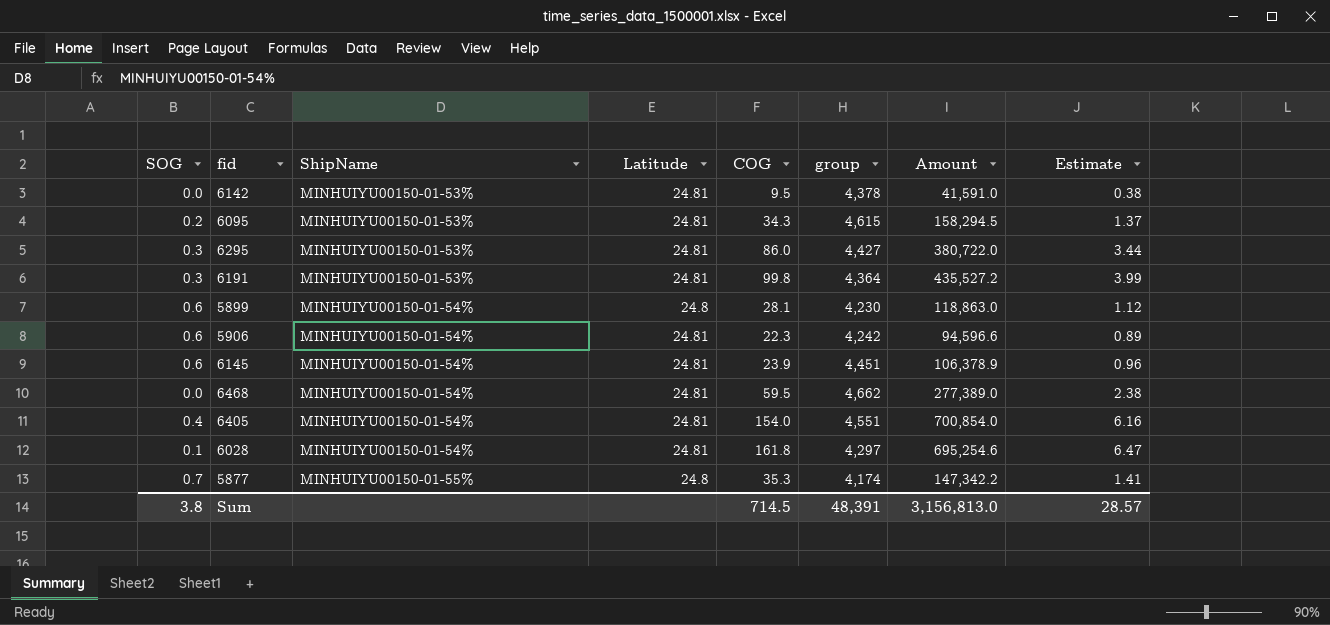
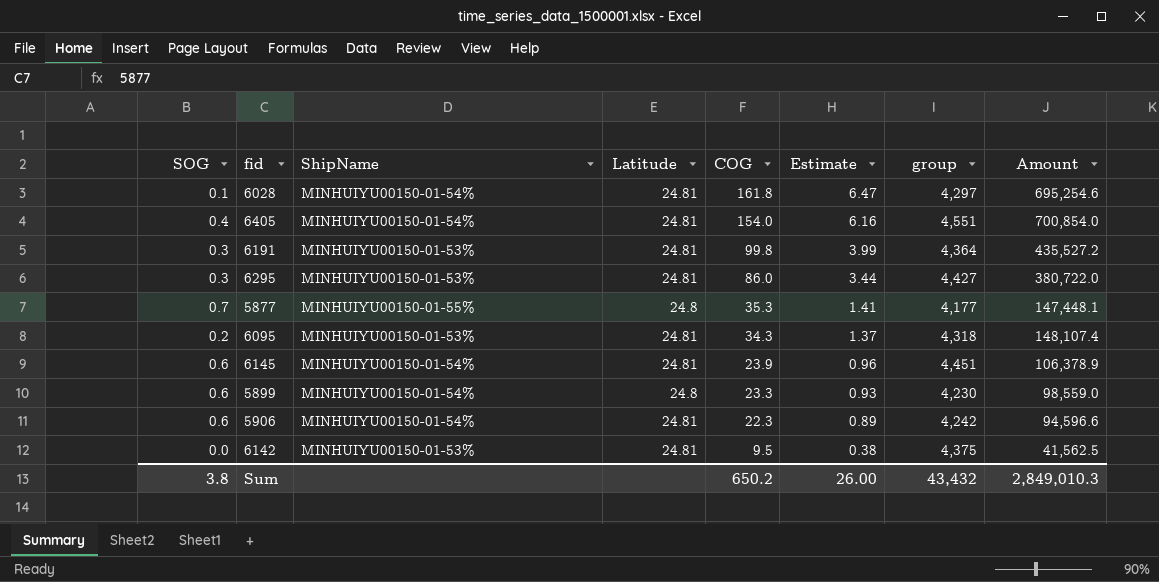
row order: ShipName ascending -> COG descending
column Estimate | position: 8 -> 6
row 6468: 0.0 | MINHUIYU00150-01-54% | 24.81 | 59.5 | 4,662 | 277,389.0 | 2.38 -> none
5877 | group: 4,174 -> 4,177
5877 | Amount: 147,342.2 -> 147,448.1
6095 | group: 4,615 -> 4,318
6095 | Amount: 158,294.5 -> 148,107.4
5899 | COG: 28.1 -> 23.3
5899 | Estimate: 1.12 -> 0.93
5899 | Amount: 118,863.0 -> 98,559.0
6142 | group: 4,378 -> 4,375
6142 | Amount: 41,591.0 -> 41,562.5
Sum | COG: 714.5 -> 650.2
Sum | Estimate: 28.57 -> 26.00
Sum | group: 48,391 -> 43,432
Sum | Amount: 3,156,813.0 -> 2,849,010.3

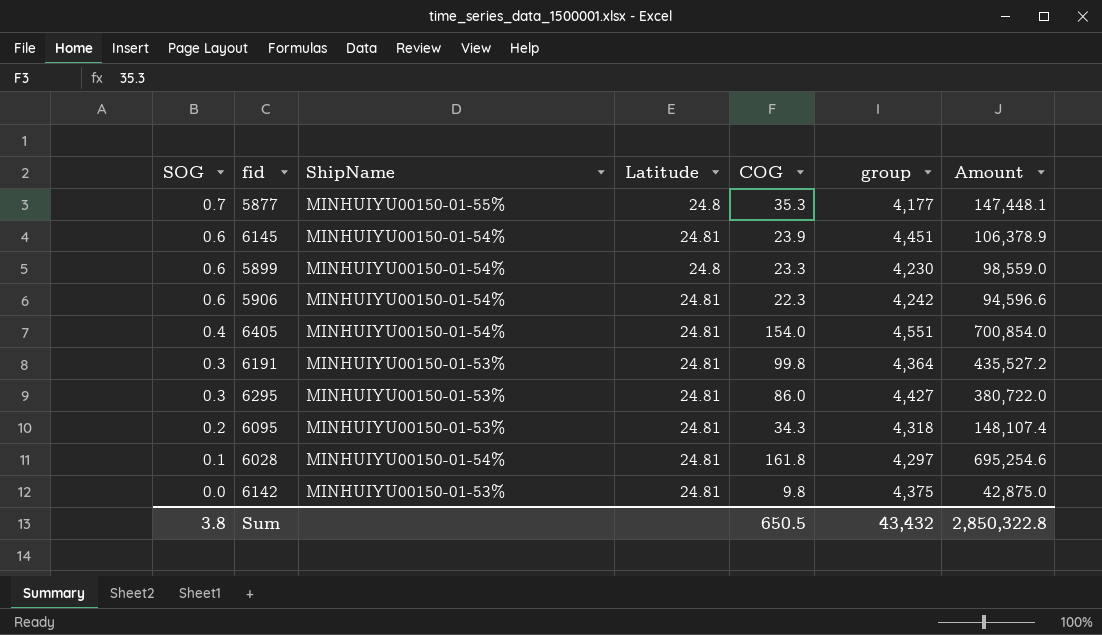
row order: COG descending -> SOG descending
column Estimate | formula: [COG] * 0.04 -> none
6142 | COG: 9.5 -> 9.8
6142 | Amount: 41,562.5 -> 42,875.0
Sum | COG: 650.2 -> 650.5
Sum | Amount: 2,849,010.3 -> 2,850,322.8

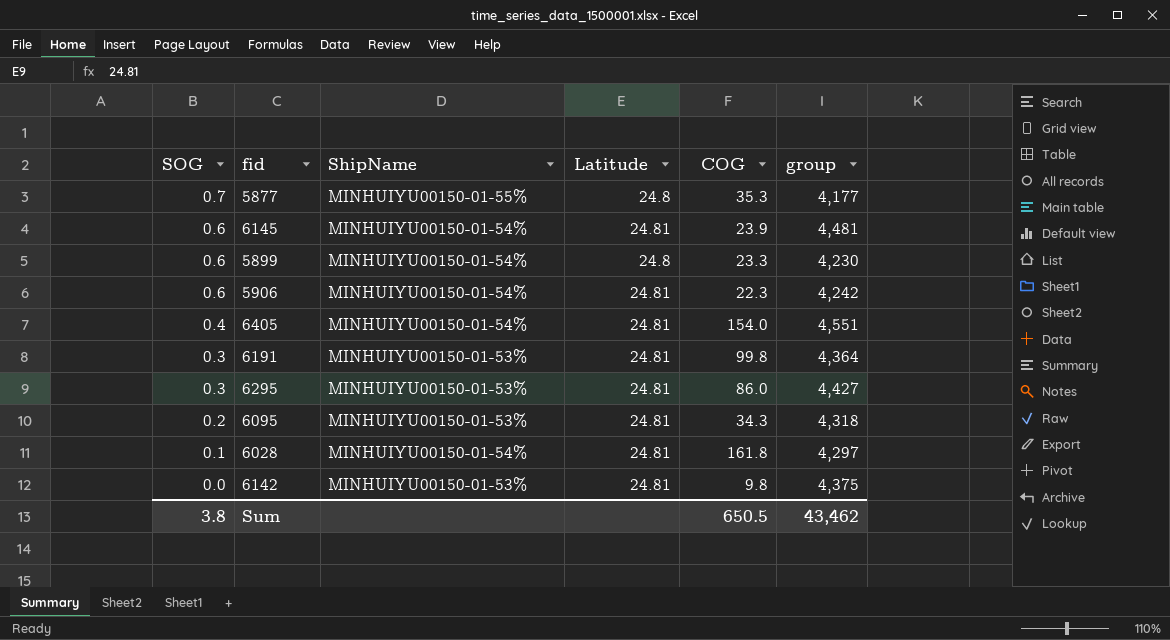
column Amount | formula: [COG] * [group] -> none
6145 | group: 4,451 -> 4,481
Sum | group: 43,432 -> 43,462

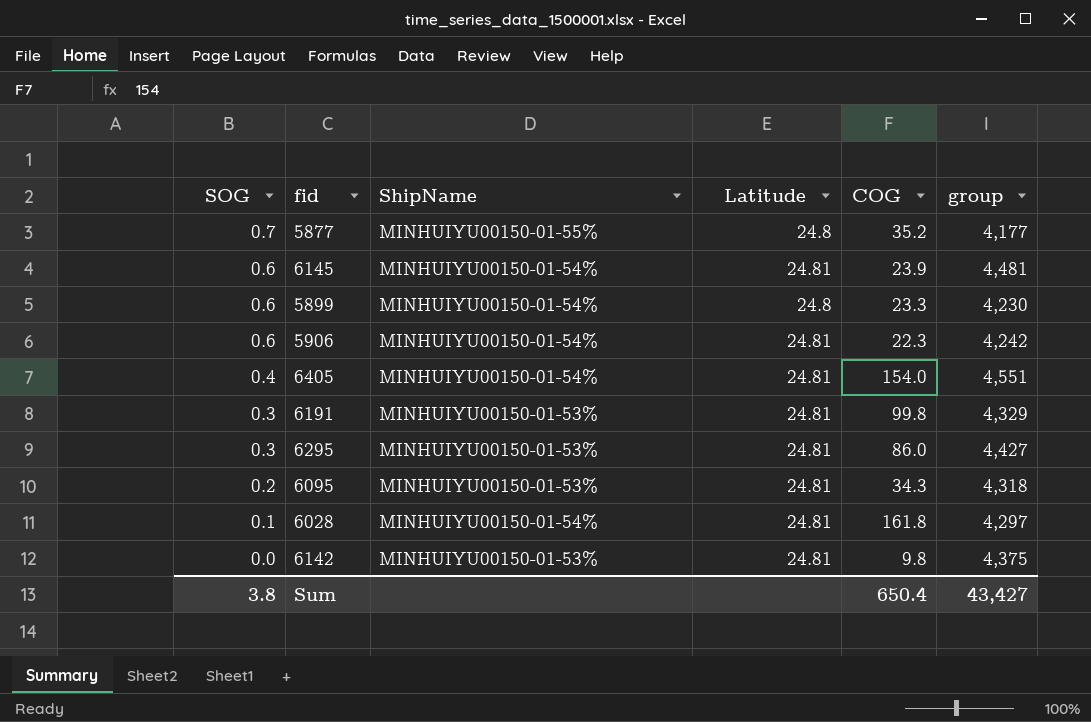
5877 | COG: 35.3 -> 35.2
6191 | group: 4,364 -> 4,329
Sum | COG: 650.5 -> 650.4
Sum | group: 43,462 -> 43,427

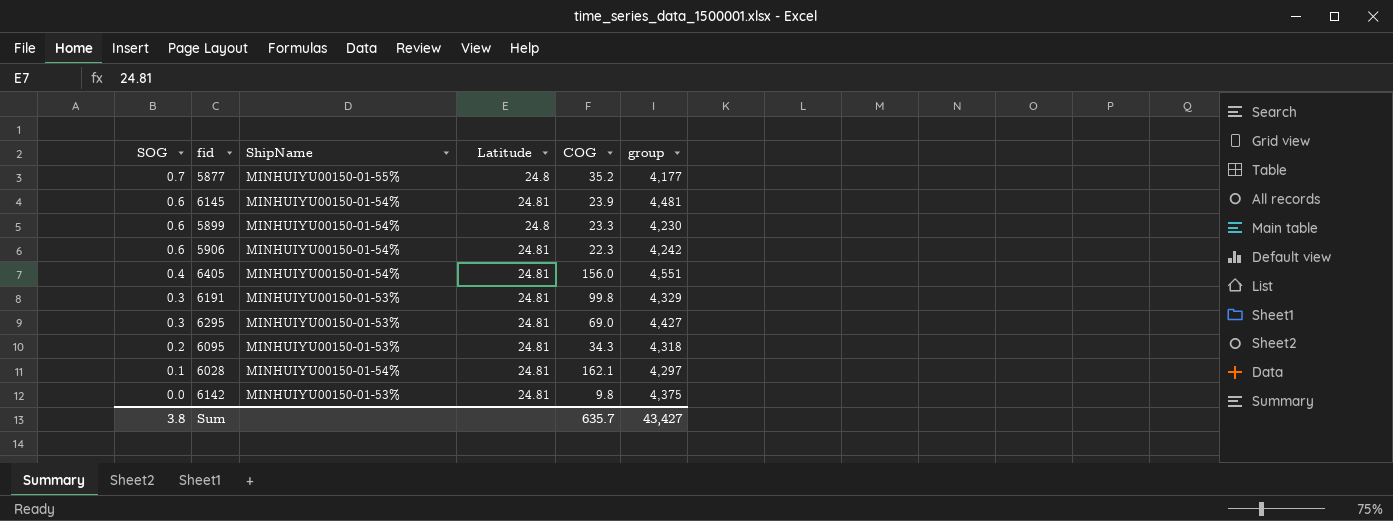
6405 | COG: 154.0 -> 156.0
6295 | COG: 86.0 -> 69.0
6028 | COG: 161.8 -> 162.1
Sum | COG: 650.4 -> 635.7

